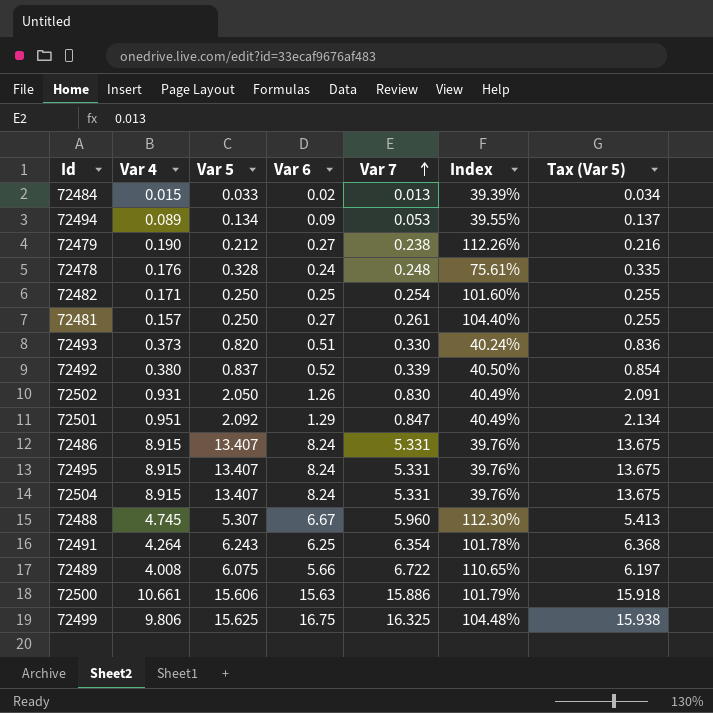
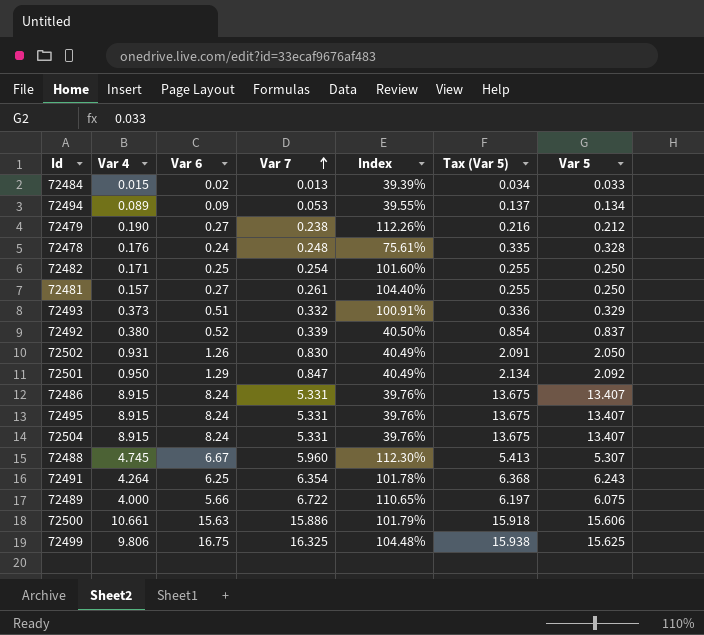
column Var 5 | position: 3 -> 7
72493 | Var 7: 0.330 -> 0.332
72493 | Index: 40.24% -> 100.91%
72493 | Tax (Var 5): 0.836 -> 0.336
72493 | Var 5: 0.820 -> 0.329
72501 | Var 4: 0.951 -> 0.950
72489 | Var 4: 4.008 -> 4.000

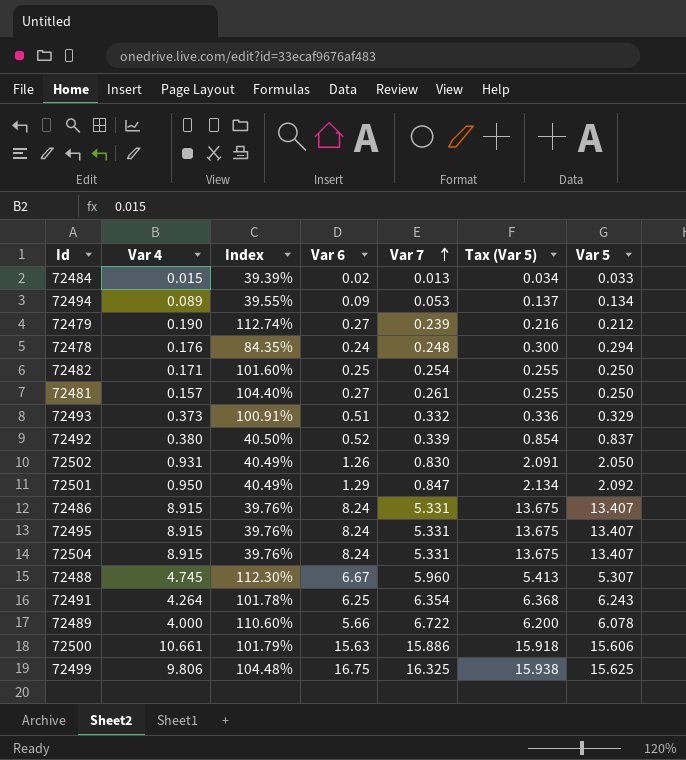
column Index | position: 5 -> 3
72479 | Index: 112.26% -> 112.74%
72479 | Var 7: 0.238 -> 0.239
72478 | Index: 75.61% -> 84.35%
72478 | Tax (Var 5): 0.335 -> 0.300
72478 | Var 5: 0.328 -> 0.294
72489 | Index: 110.65% -> 110.60%
72489 | Tax (Var 5): 6.197 -> 6.200
72489 | Var 5: 6.075 -> 6.078

